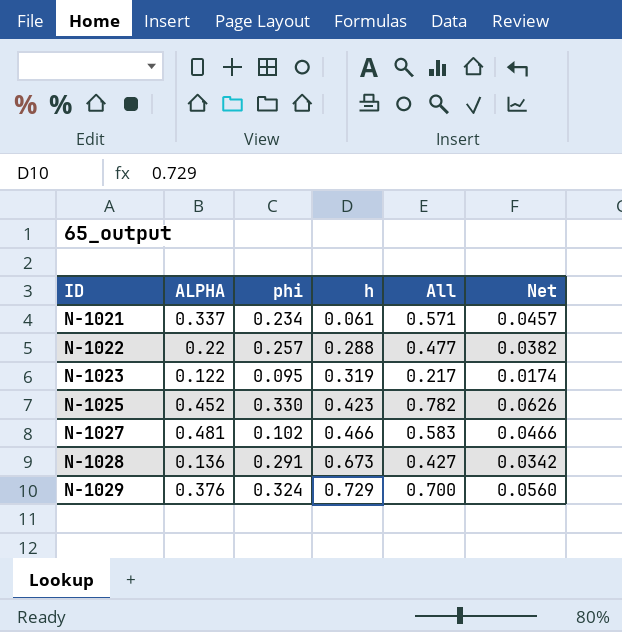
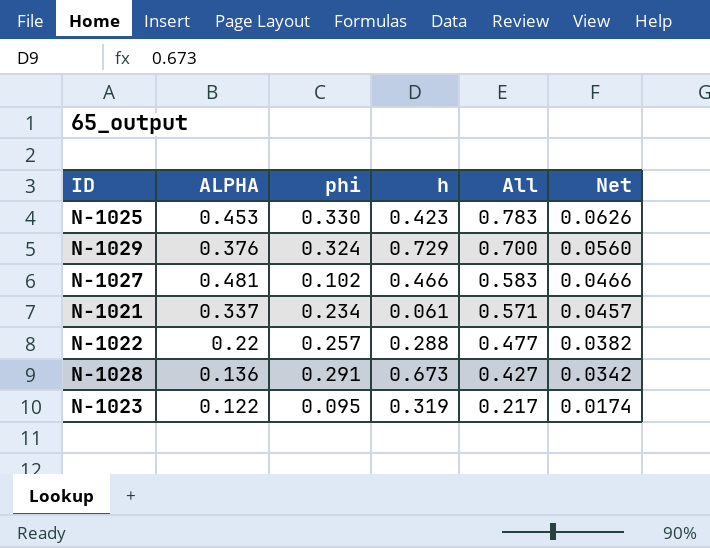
row order: ID ascending -> All descending
N-1025 | ALPHA: 0.452 -> 0.453
N-1025 | All: 0.782 -> 0.783

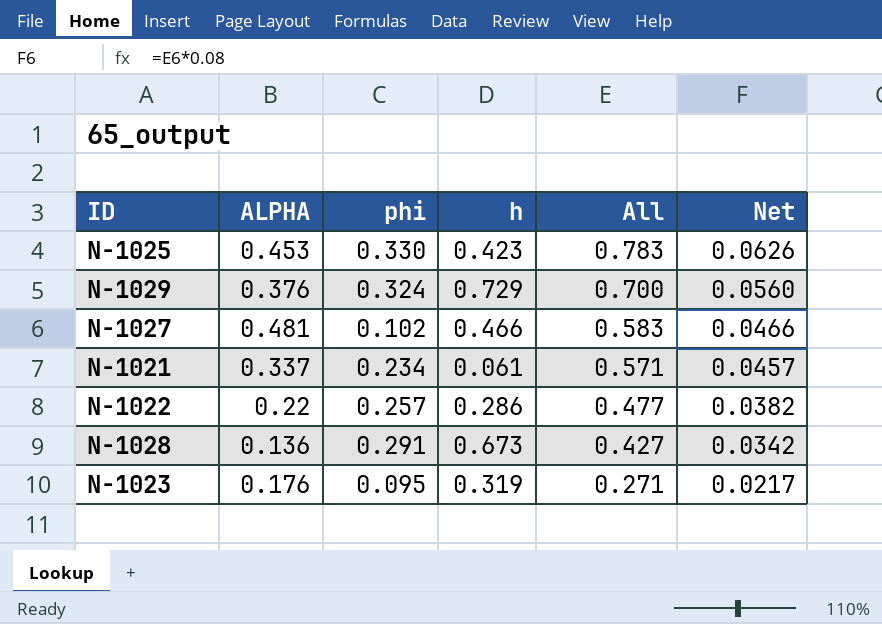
N-1022 | h: 0.288 -> 0.286
N-1023 | ALPHA: 0.122 -> 0.176
N-1023 | All: 0.217 -> 0.271
N-1023 | Net: 0.0174 -> 0.0217

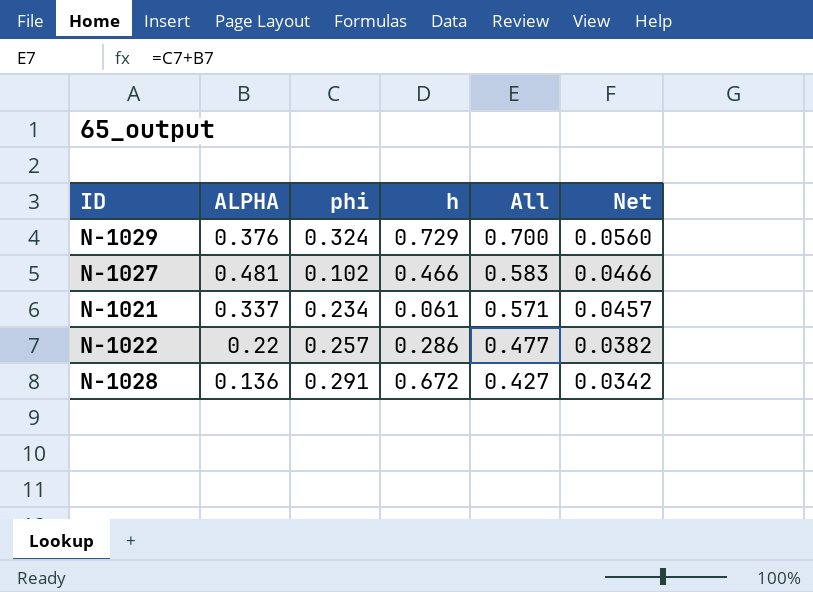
row N-1025: 0.453 | 0.330 | 0.423 | 0.783 | 0.0626 -> none
row N-1023: 0.176 | 0.095 | 0.319 | 0.271 | 0.0217 -> none
N-1028 | h: 0.673 -> 0.672

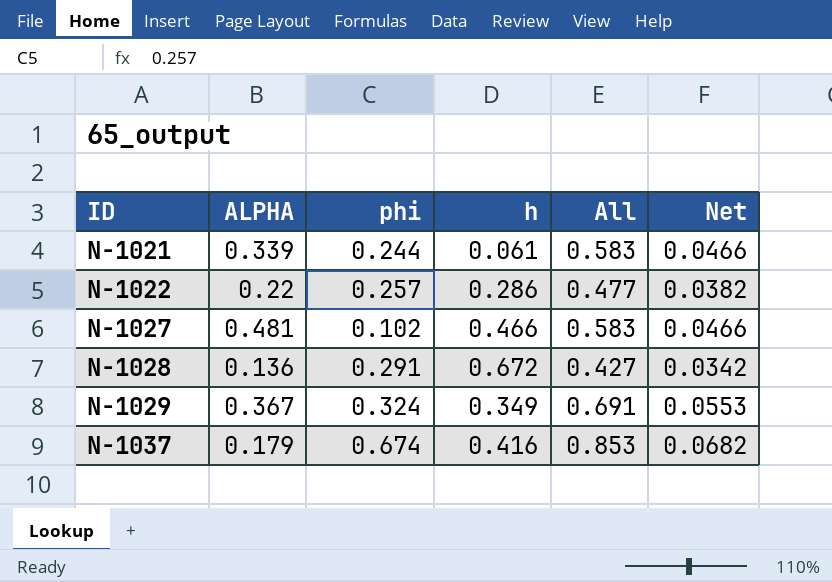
row order: All descending -> ID ascending
N-1021 | ALPHA: 0.337 -> 0.339
N-1021 | phi: 0.234 -> 0.244
N-1021 | All: 0.571 -> 0.583
N-1021 | Net: 0.0457 -> 0.0466
N-1029 | ALPHA: 0.376 -> 0.367
N-1029 | h: 0.729 -> 0.349
N-1029 | All: 0.700 -> 0.691
N-1029 | Net: 0.0560 -> 0.0553
row N-1037: none -> 0.179 | 0.674 | 0.416 | 0.853 | 0.0682

